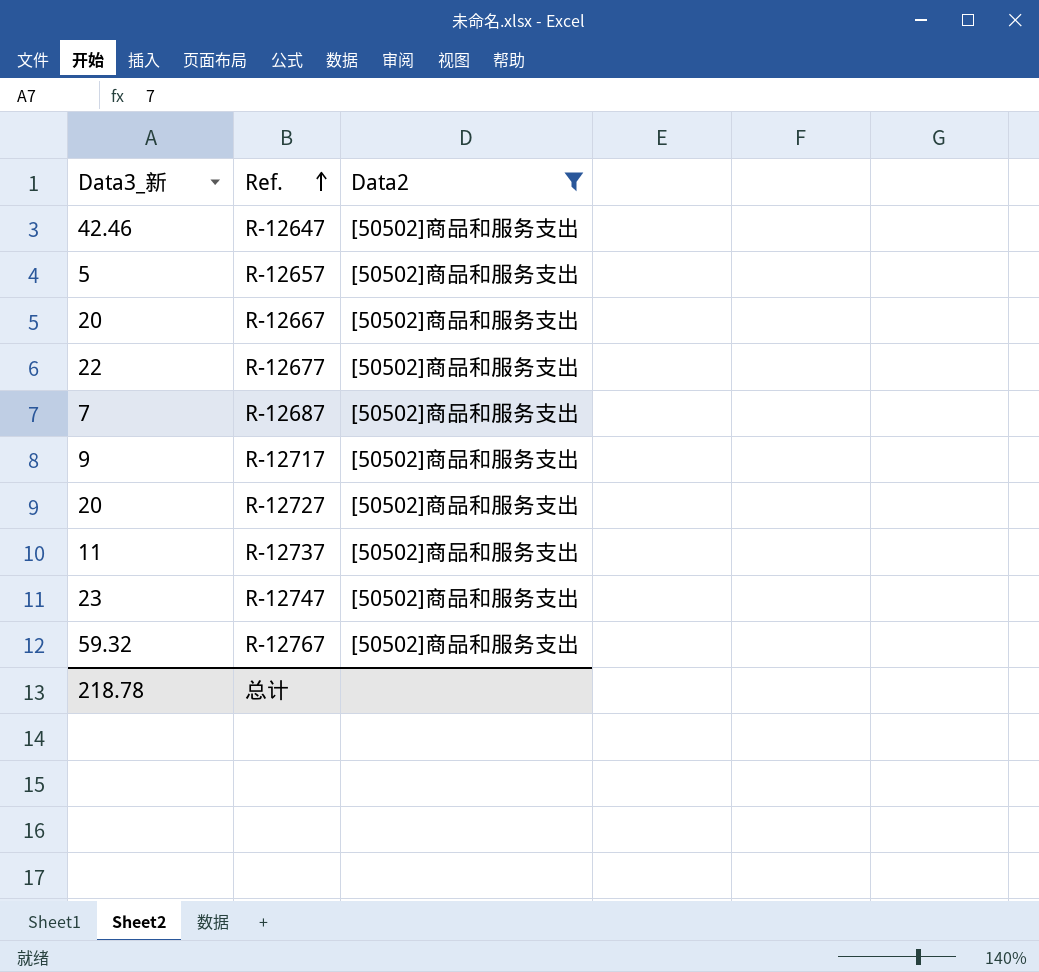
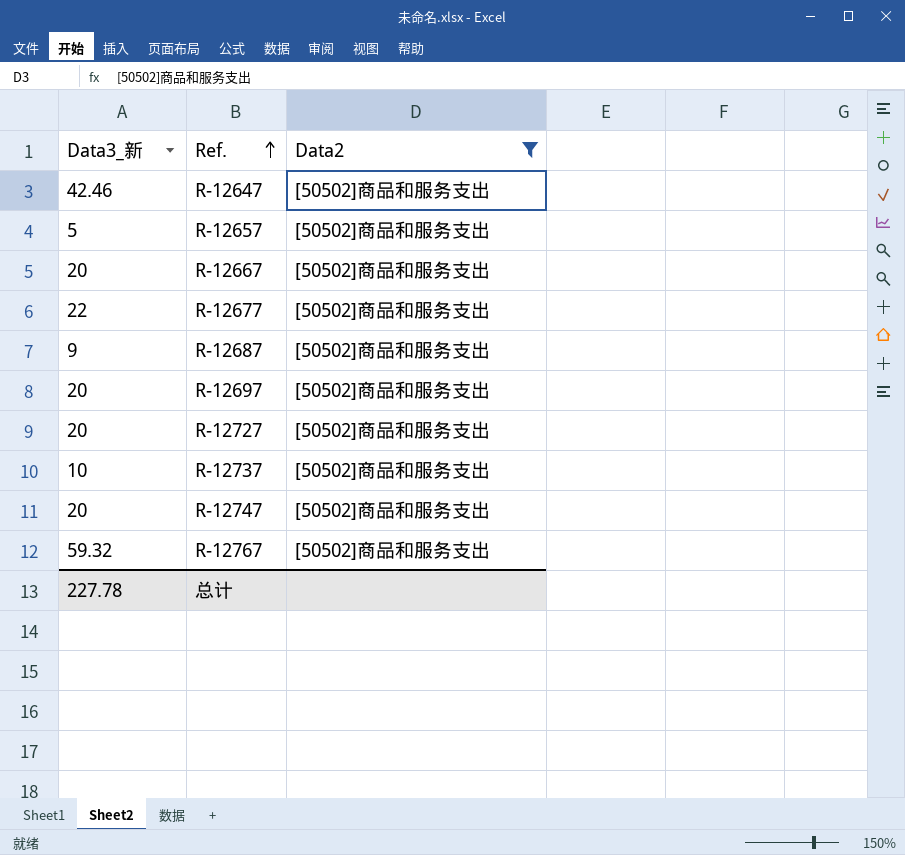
row R-12717: 9 | [50502]商品和服务支出 -> none
R-12687 | Data3_新: 7 -> 9
row R-12697: none -> 20 | [50502]商品和服务支出
R-12737 | Data3_新: 11 -> 10
R-12747 | Data3_新: 23 -> 20
总计 | Data3_新: 218.78 -> 227.78

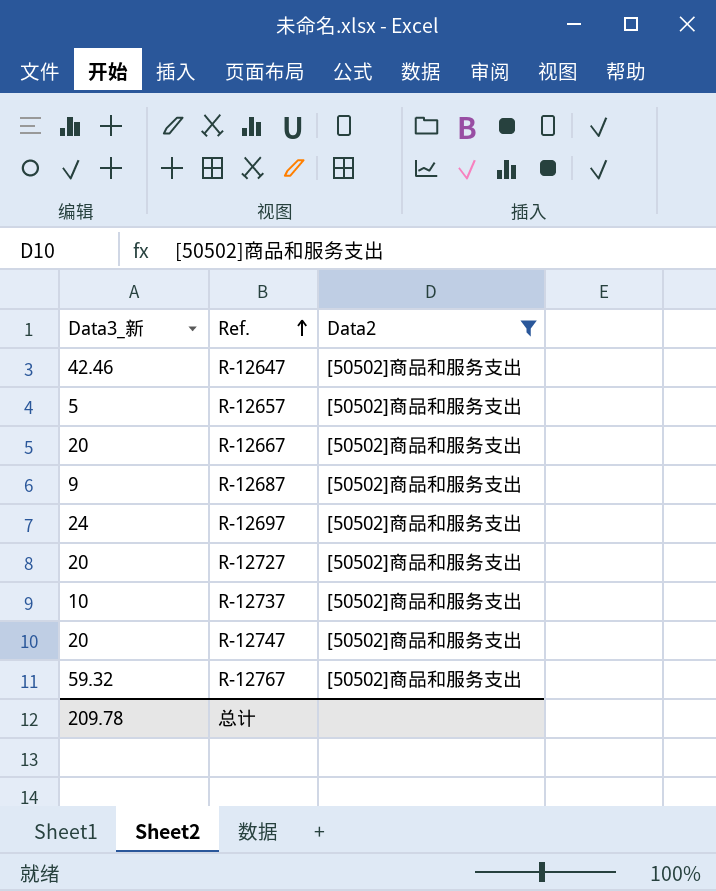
row R-12677: 22 | [50502]商品和服务支出 -> none
R-12697 | Data3_新: 20 -> 24
总计 | Data3_新: 227.78 -> 209.78

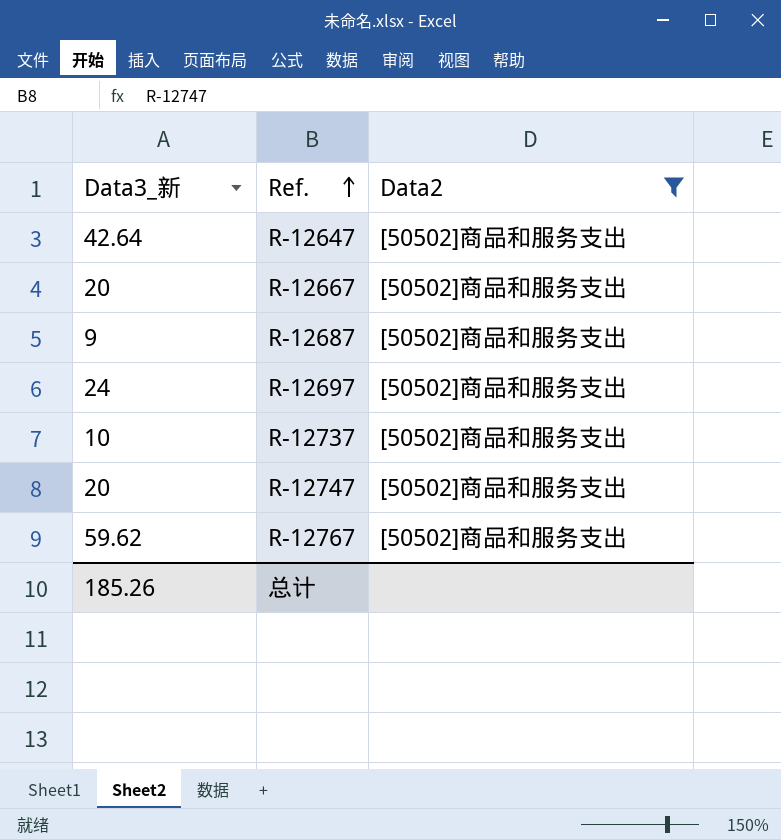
row R-12657: 5 | [50502]商品和服务支出 -> none
row R-12727: 20 | [50502]商品和服务支出 -> none
R-12647 | Data3_新: 42.46 -> 42.64
R-12767 | Data3_新: 59.32 -> 59.62
总计 | Data3_新: 209.78 -> 185.26

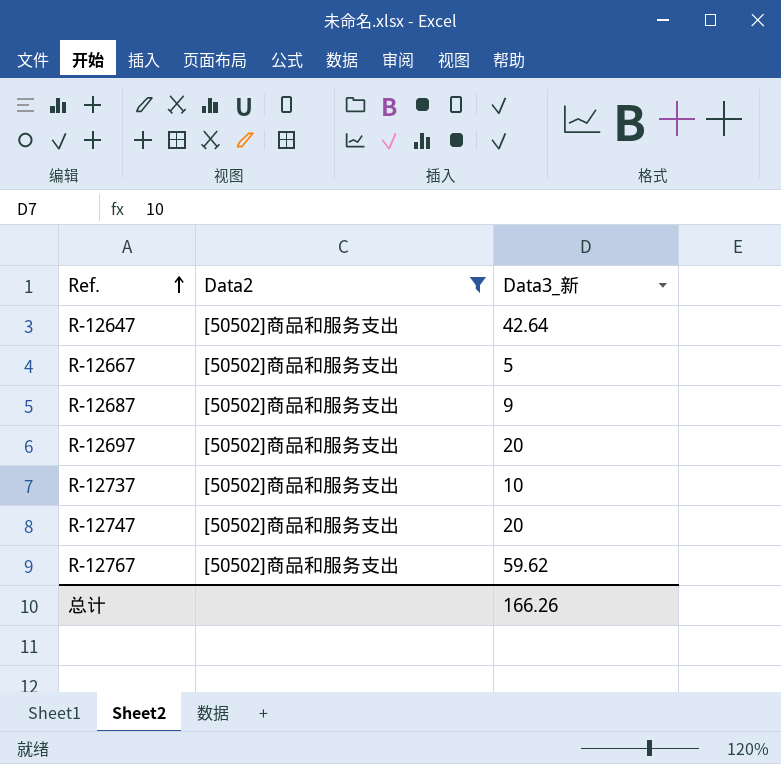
column Data3_新 | position: 1 -> 3
R-12667 | Data3_新: 20 -> 5
R-12697 | Data3_新: 24 -> 20
总计 | Data3_新: 185.26 -> 166.26

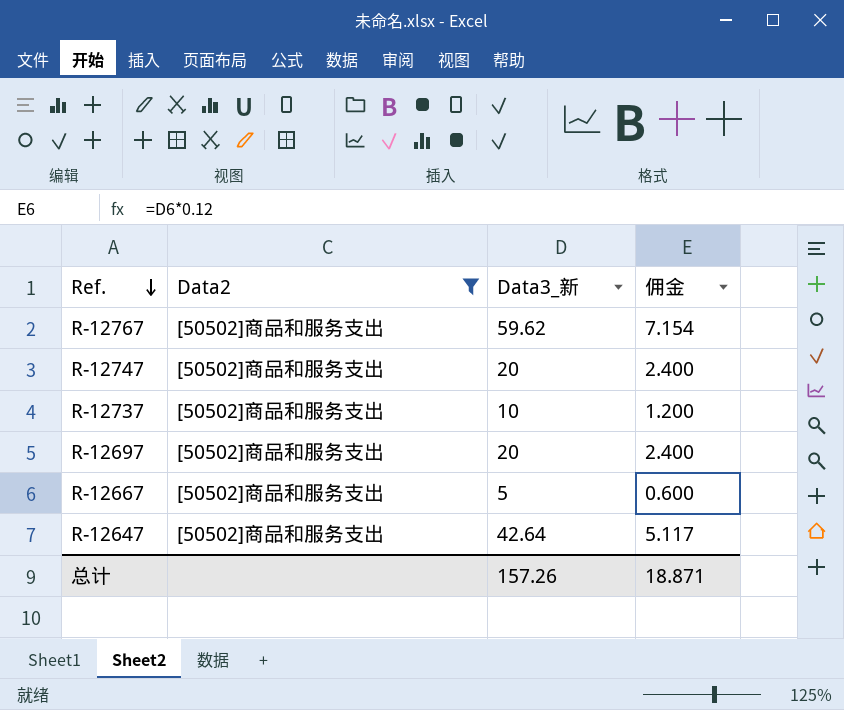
row order: Ref. ascending -> Ref. descending
column 佣金 | formula: none -> [Data3_新] * 0.12
row R-12687: [50502]商品和服务支出 | 9 -> none
总计 | Data3_新: 166.26 -> 157.26

